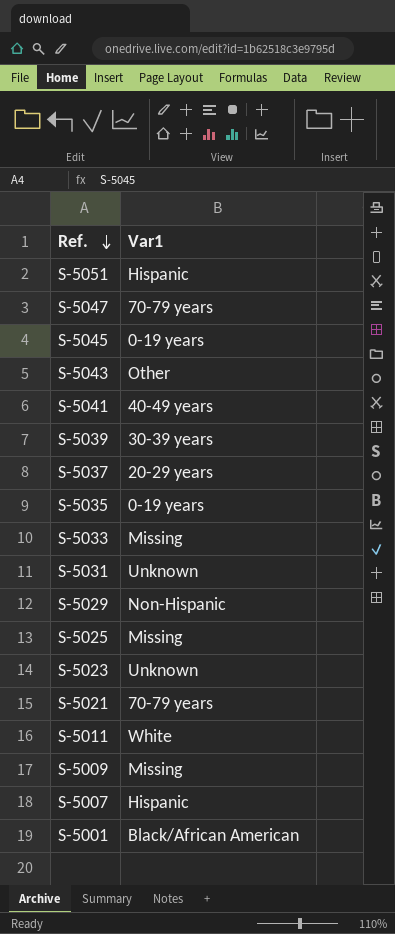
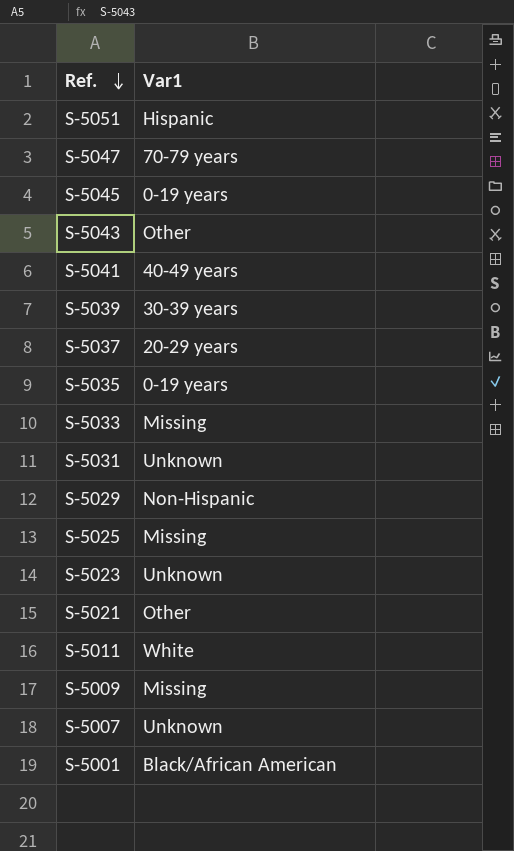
S-5021 | Var1: 70-79 years -> Other
S-5007 | Var1: Hispanic -> Unknown

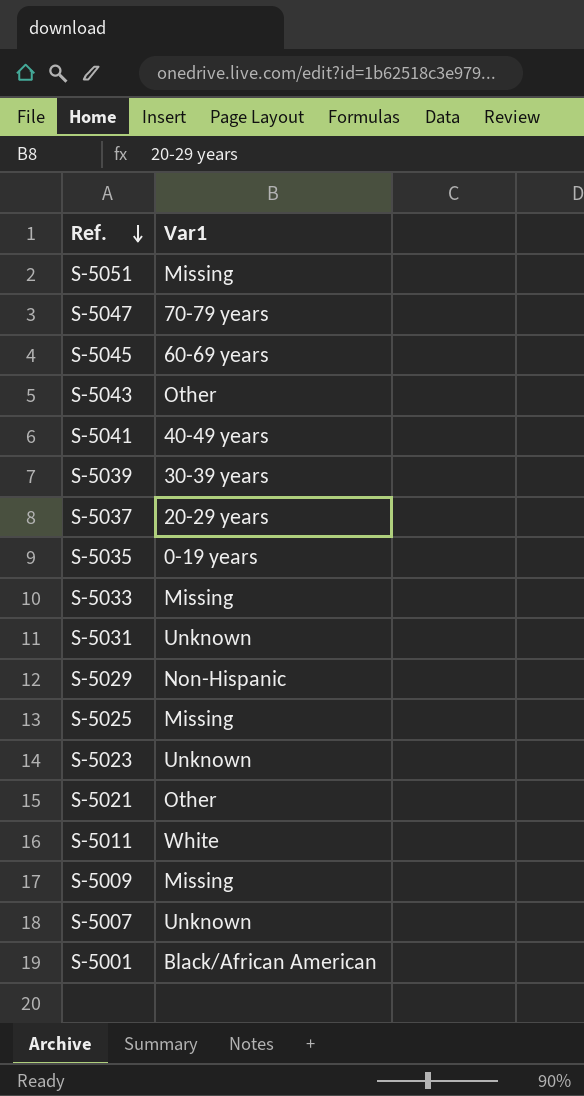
S-5051 | Var1: Hispanic -> Missing
S-5045 | Var1: 0-19 years -> 60-69 years

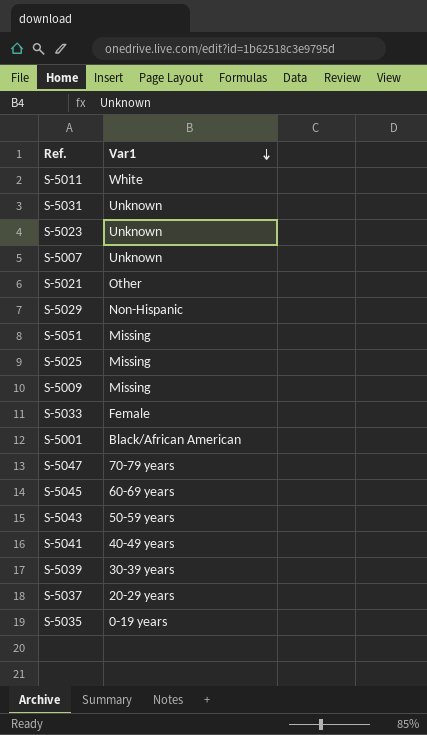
row order: Ref. descending -> Var1 descending
S-5033 | Var1: Missing -> Female
S-5043 | Var1: Other -> 50-59 years

